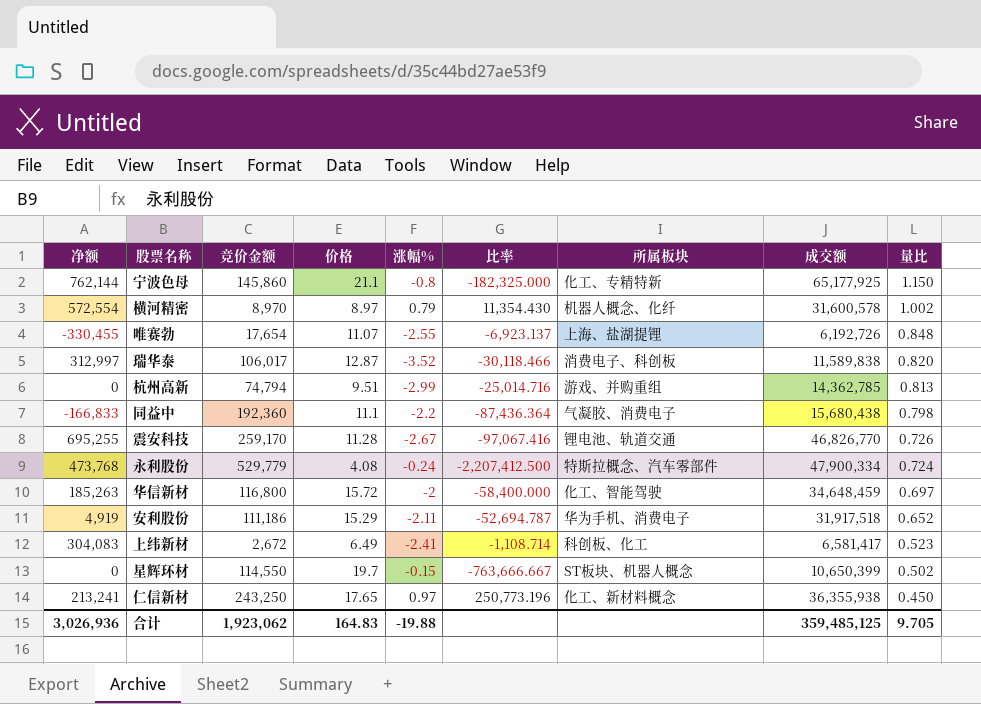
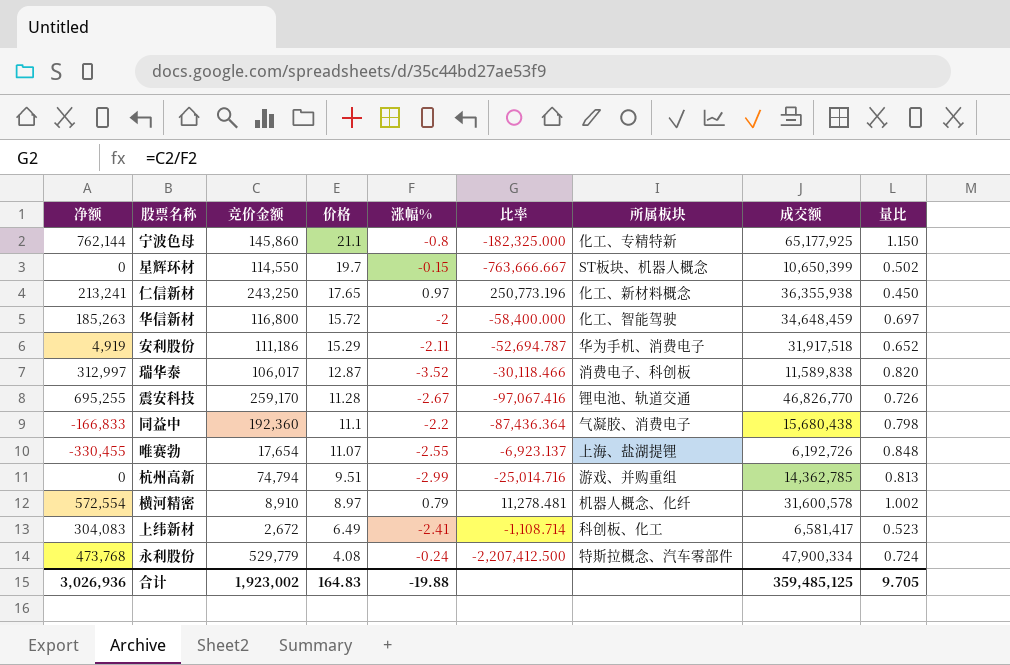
row order: 量比 descending -> 价格 descending
横河精密 | 竞价金额: 8,970 -> 8,910
横河精密 | 比率: 11,354.430 -> 11,278.481
合计 | 竞价金额: 1,923,062 -> 1,923,002

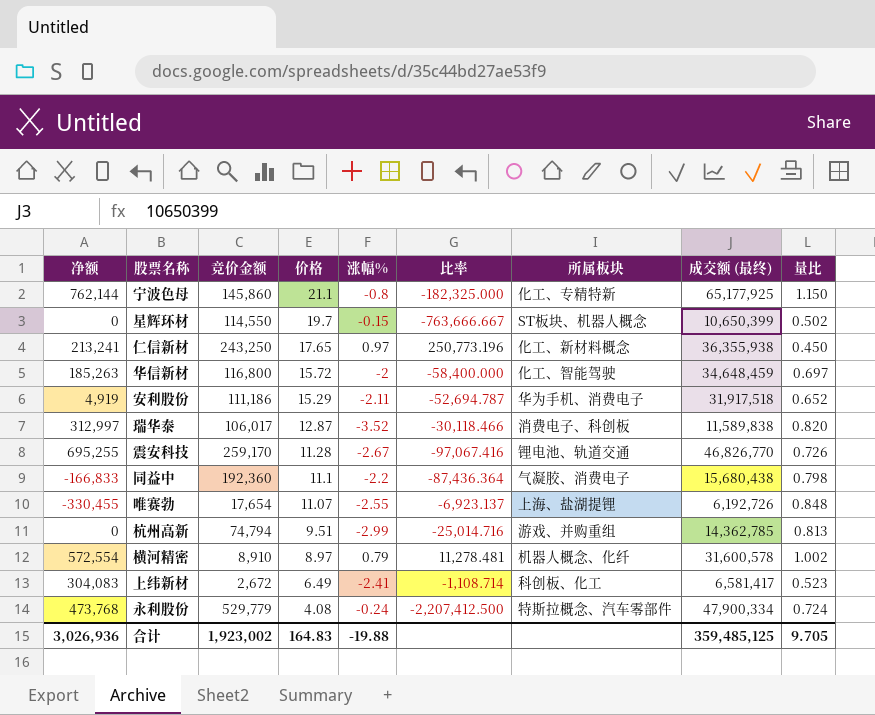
column name: 成交额 -> 成交额 (最终)

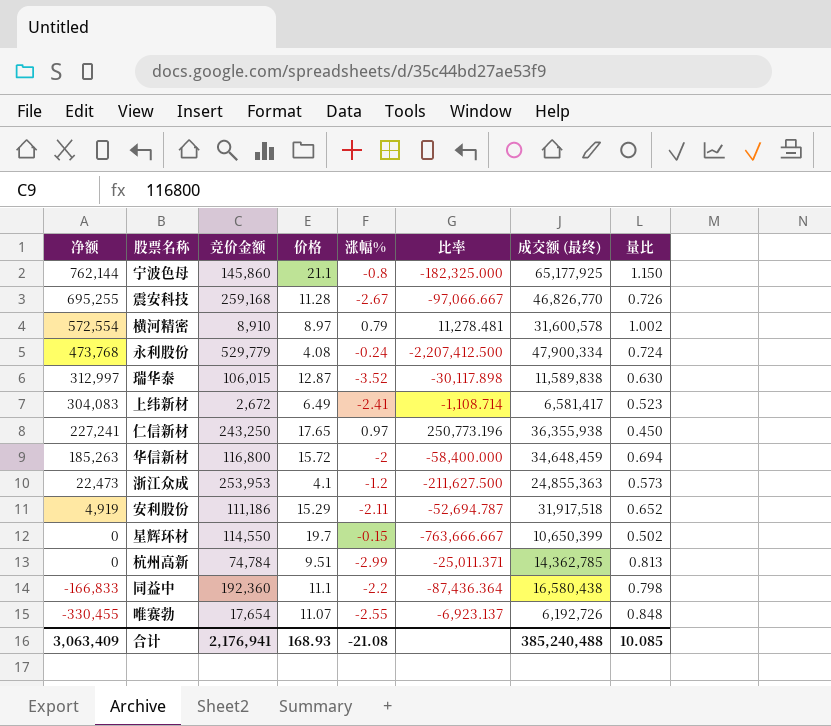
row order: 价格 descending -> 净额 descending
column 所属板块 | position: 7 -> none
震安科技 | 竞价金额: 259,170 -> 259,168
震安科技 | 比率: -97,067.416 -> -97,066.667
瑞华泰 | 竞价金额: 106,017 -> 106,015
瑞华泰 | 比率: -30,118.466 -> -30,117.898
瑞华泰 | 量比: 0.820 -> 0.630
仁信新材 | 净额: 213,241 -> 227,241
华信新材 | 量比: 0.697 -> 0.694
row 浙江众成: none -> 22,473 | 253,953 | 4.1 | -1.2 | -211,627.500 | 24,855,363 | 0.573
杭州高新 | 竞价金额: 74,794 -> 74,784
杭州高新 | 比率: -25,014.716 -> -25,011.371
同益中 | 成交额 (最终): 15,680,438 -> 16,580,438
合计 | 净额: 3,026,936 -> 3,063,409
合计 | 竞价金额: 1,923,002 -> 2,176,941
合计 | 价格: 164.83 -> 168.93
合计 | 涨幅%: -19.88 -> -21.08
合计 | 成交额 (最终): 359,485,125 -> 385,240,488
合计 | 量比: 9.705 -> 10.085

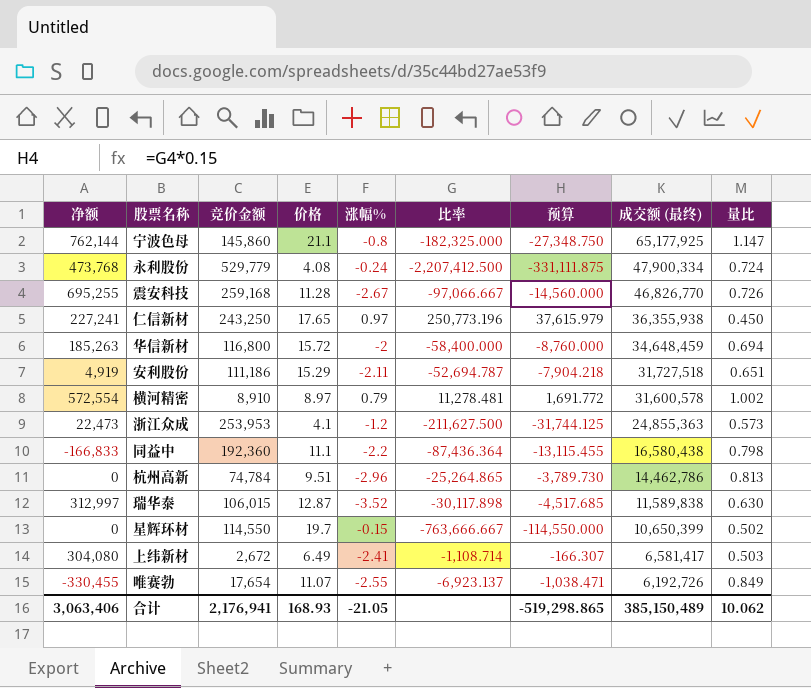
row order: 净额 descending -> 成交额 (最终) descending
column 预算 | formula: none -> [比率] * 0.15
宁波色母 | 量比: 1.150 -> 1.147
安利股份 | 成交额 (最终): 31,917,518 -> 31,727,518
安利股份 | 量比: 0.652 -> 0.651
杭州高新 | 涨幅%: -2.99 -> -2.96
杭州高新 | 比率: -25,011.371 -> -25,264.865
杭州高新 | 成交额 (最终): 14,362,785 -> 14,462,786
上纬新材 | 净额: 304,083 -> 304,080
上纬新材 | 量比: 0.523 -> 0.503
唯赛勃 | 量比: 0.848 -> 0.849
合计 | 净额: 3,063,409 -> 3,063,406
合计 | 涨幅%: -21.08 -> -21.05
合计 | 成交额 (最终): 385,240,488 -> 385,150,489
合计 | 量比: 10.085 -> 10.062

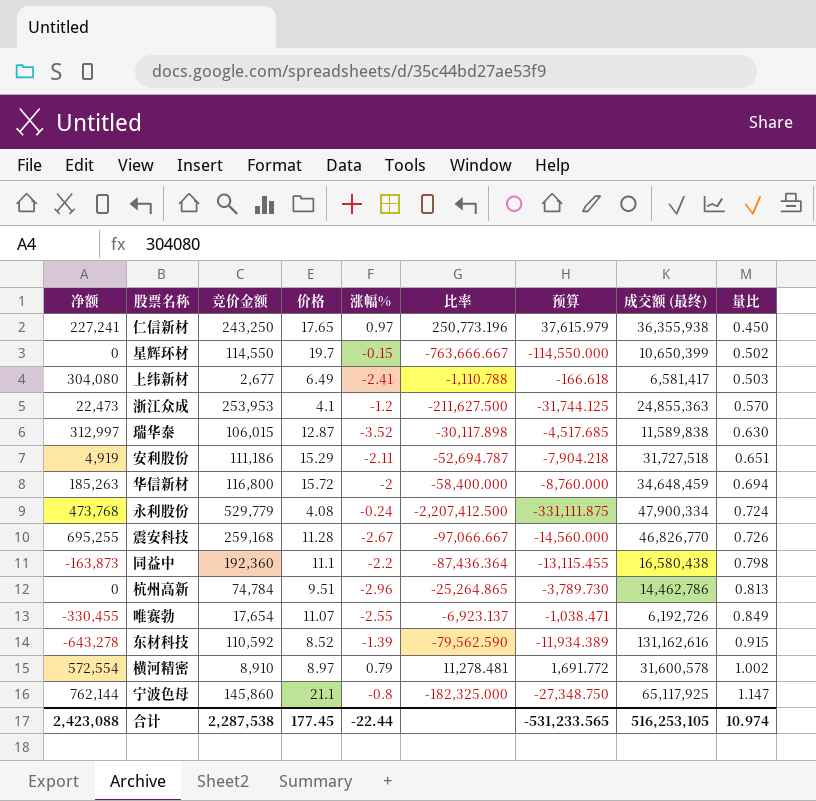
row order: 成交额 (最终) descending -> 量比 ascending
上纬新材 | 竞价金额: 2,672 -> 2,677
上纬新材 | 比率: -1,108.714 -> -1,110.788
上纬新材 | 预算: -166.307 -> -166.618
浙江众成 | 量比: 0.573 -> 0.570
同益中 | 净额: -166,833 -> -163,873
row 东材科技: none -> -643,278 | 110,592 | 8.52 | -1.39 | -79,562.590 | -11,934.389 | 131,162,616 | 0.915
宁波色母 | 成交额 (最终): 65,177,925 -> 65,117,925
合计 | 净额: 3,063,406 -> 2,423,088
合计 | 竞价金额: 2,176,941 -> 2,287,538
合计 | 价格: 168.93 -> 177.45
合计 | 涨幅%: -21.05 -> -22.44
合计 | 预算: -519,298.865 -> -531,233.565
合计 | 成交额 (最终): 385,150,489 -> 516,253,105
合计 | 量比: 10.062 -> 10.974

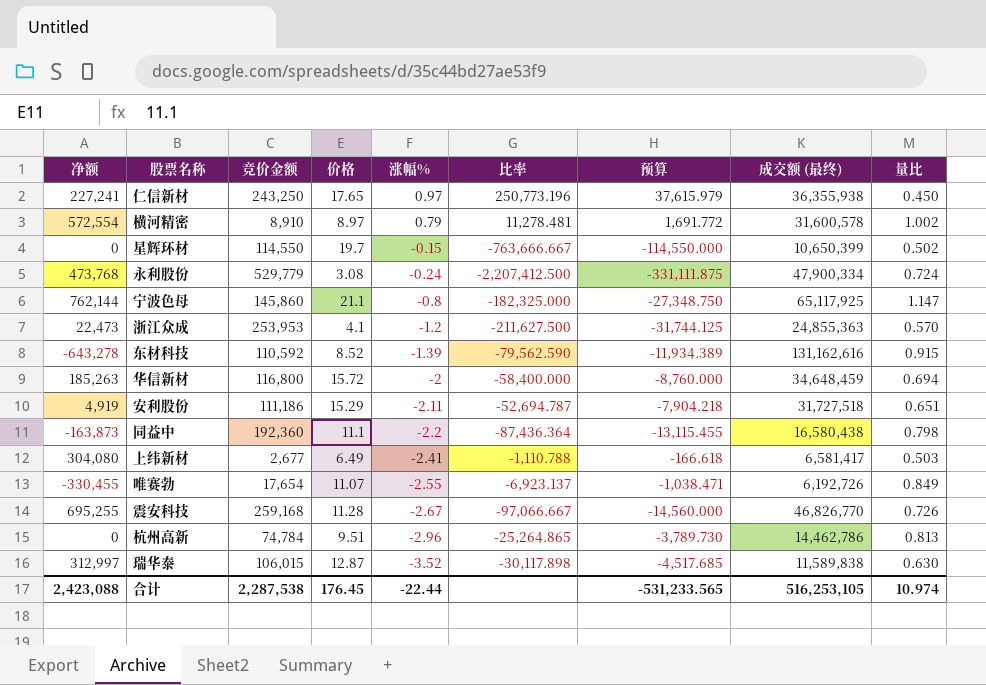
row order: 量比 ascending -> 涨幅% descending
永利股份 | 价格: 4.08 -> 3.08
合计 | 价格: 177.45 -> 176.45

